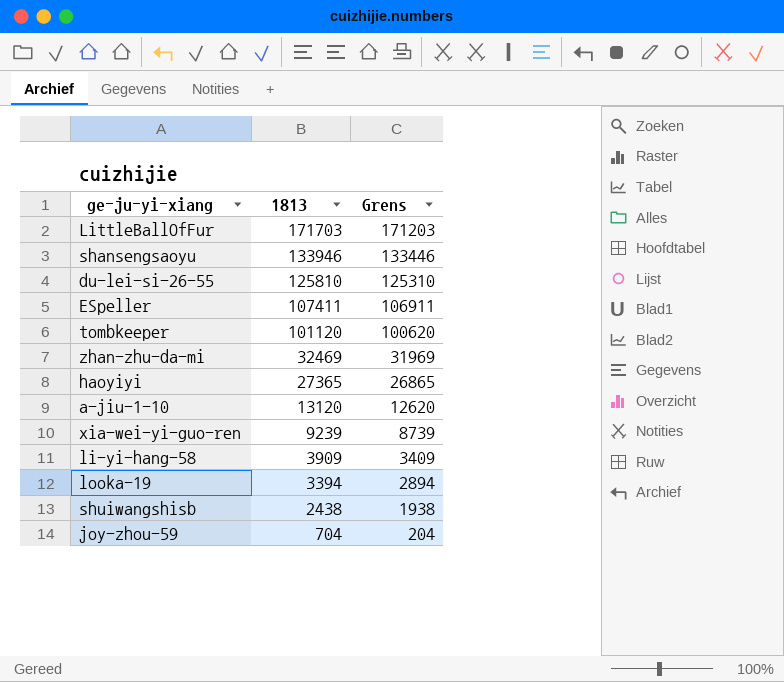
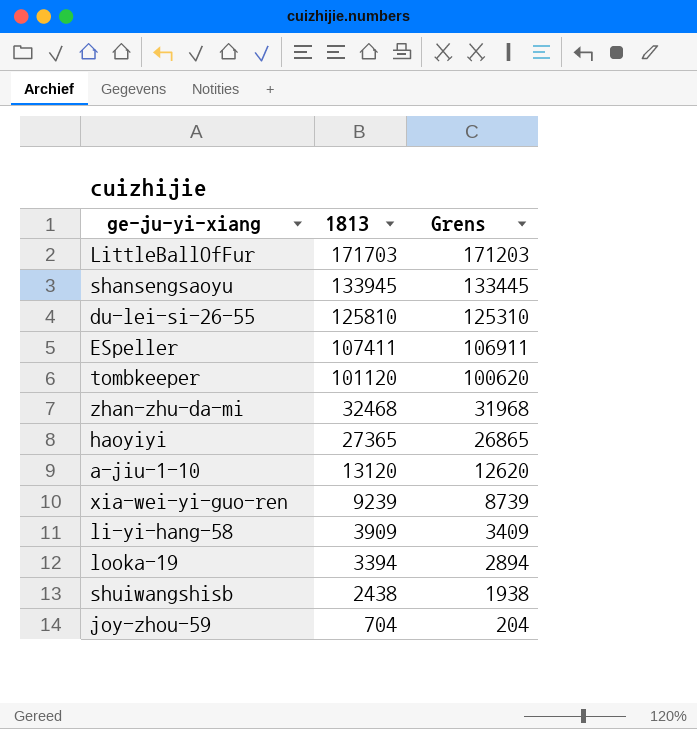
shansengsaoyu | 1813: 133946 -> 133945
shansengsaoyu | Grens: 133446 -> 133445
zhan-zhu-da-mi | 1813: 32469 -> 32468
zhan-zhu-da-mi | Grens: 31969 -> 31968

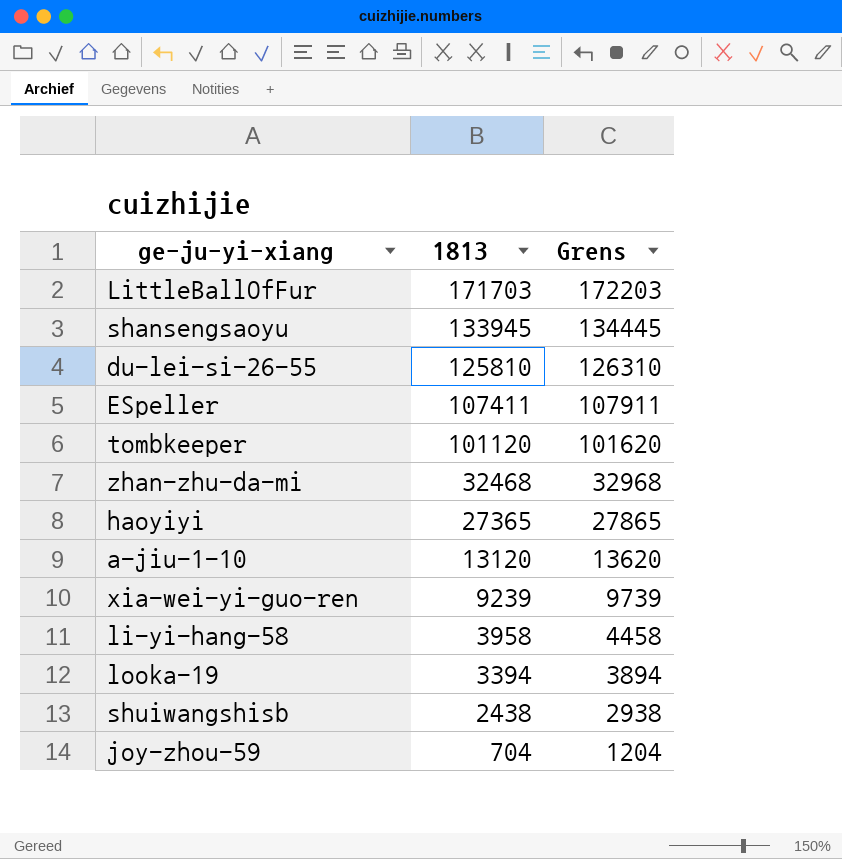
column Grens | formula: [1813] - 500 -> [1813] + 500
li-yi-hang-58 | 1813: 3909 -> 3958

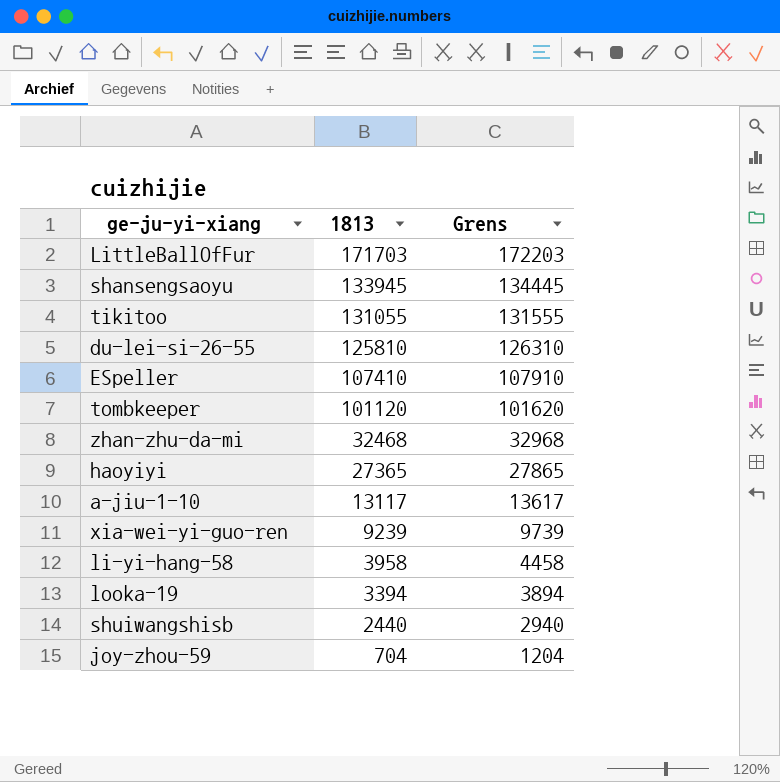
row tikitoo: none -> 131055 | 131555
ESpeller | 1813: 107411 -> 107410
ESpeller | Grens: 107911 -> 107910
a-jiu-1-10 | 1813: 13120 -> 13117
a-jiu-1-10 | Grens: 13620 -> 13617
shuiwangshisb | 1813: 2438 -> 2440
shuiwangshisb | Grens: 2938 -> 2940

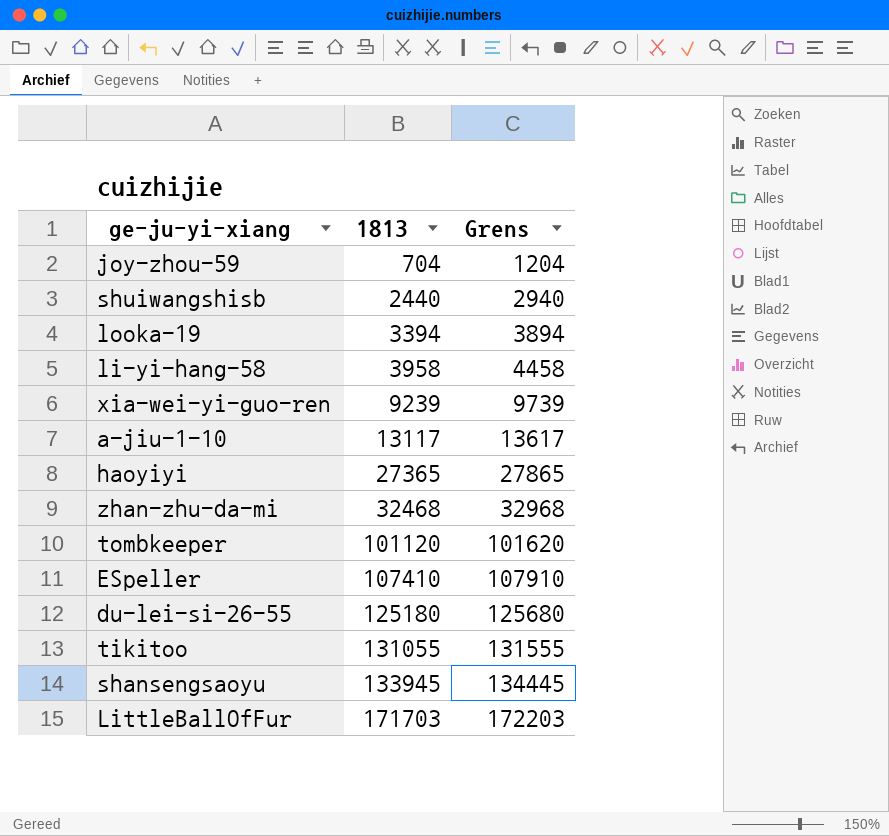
row order: 1813 descending -> 1813 ascending
du-lei-si-26-55 | 1813: 125810 -> 125180
du-lei-si-26-55 | Grens: 126310 -> 125680

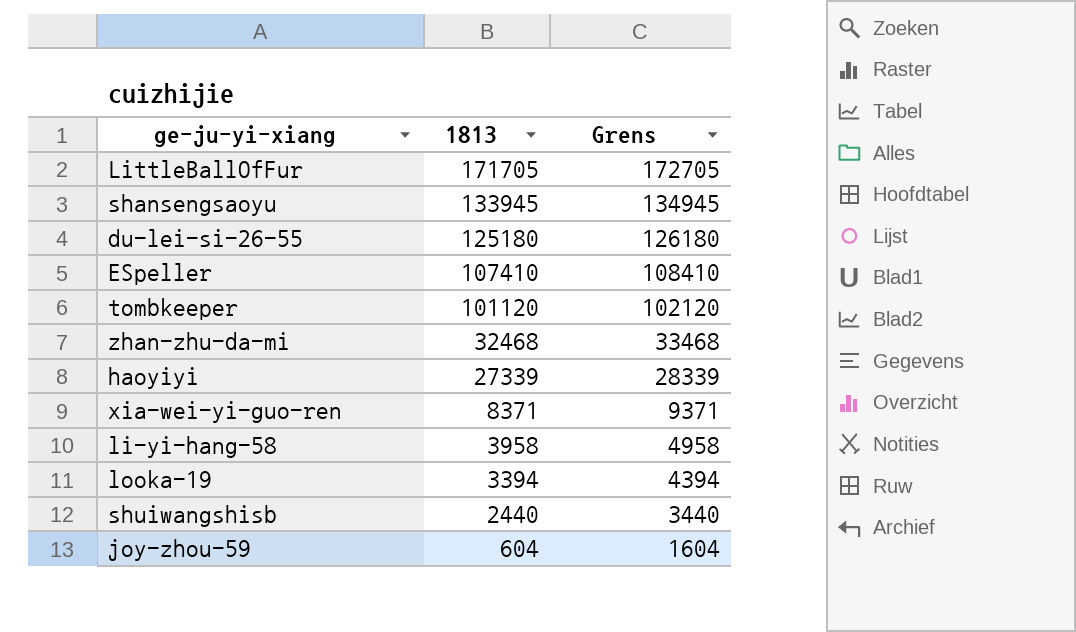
row order: 1813 ascending -> 1813 descending
column Grens | formula: [1813] + 500 -> [1813] + 1000
row a-jiu-1-10: 13117 | 13617 -> none
row tikitoo: 131055 | 131555 -> none
LittleBallOfFur | 1813: 171703 -> 171705
haoyiyi | 1813: 27365 -> 27339
xia-wei-yi-guo-ren | 1813: 9239 -> 8371
joy-zhou-59 | 1813: 704 -> 604

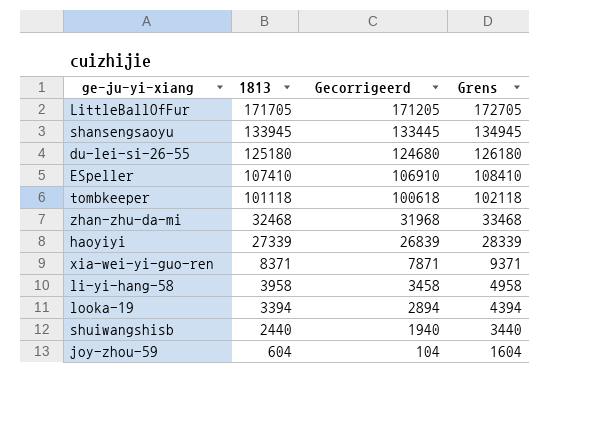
column Gecorrigeerd | formula: none -> [1813] - 500
tombkeeper | 1813: 101120 -> 101118
tombkeeper | Grens: 102120 -> 102118

